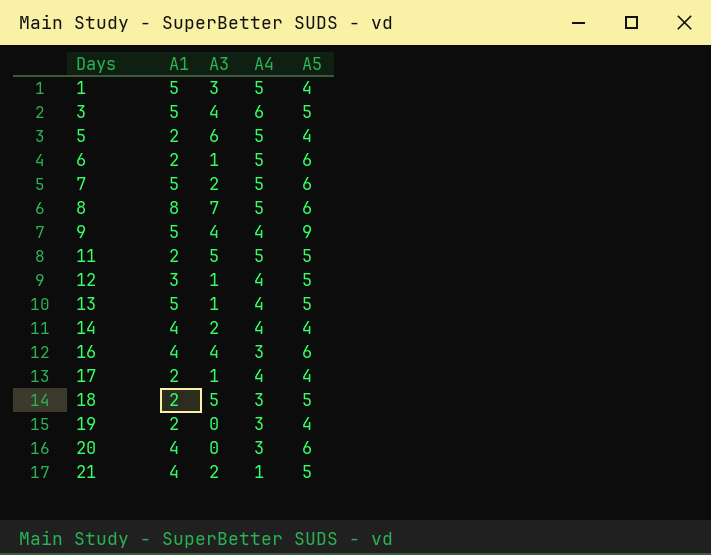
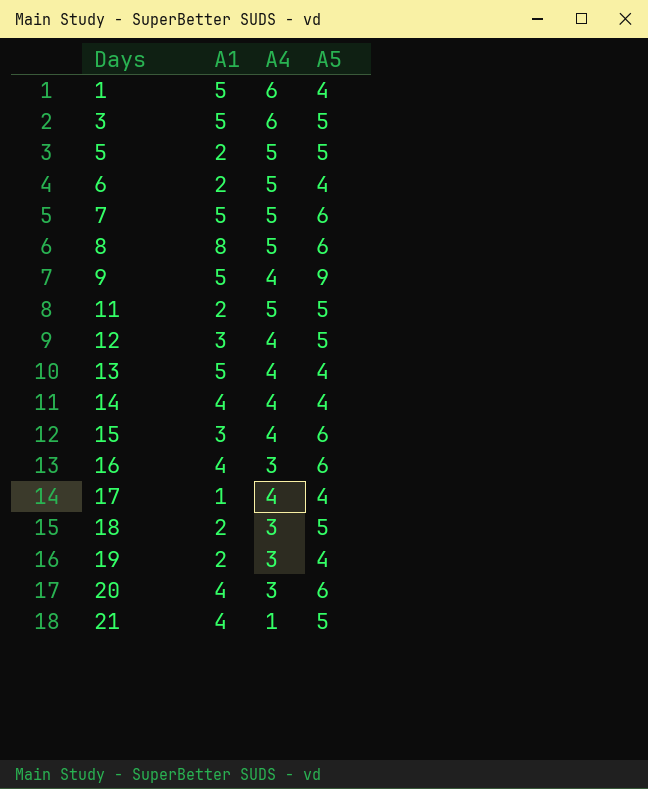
column A3 | position: 3 -> none
1 | A4: 5 -> 6
5 | A5: 4 -> 5
6 | A5: 6 -> 4
13 | A5: 5 -> 4
row 15: none -> 3 | 4 | 6
17 | A1: 2 -> 1

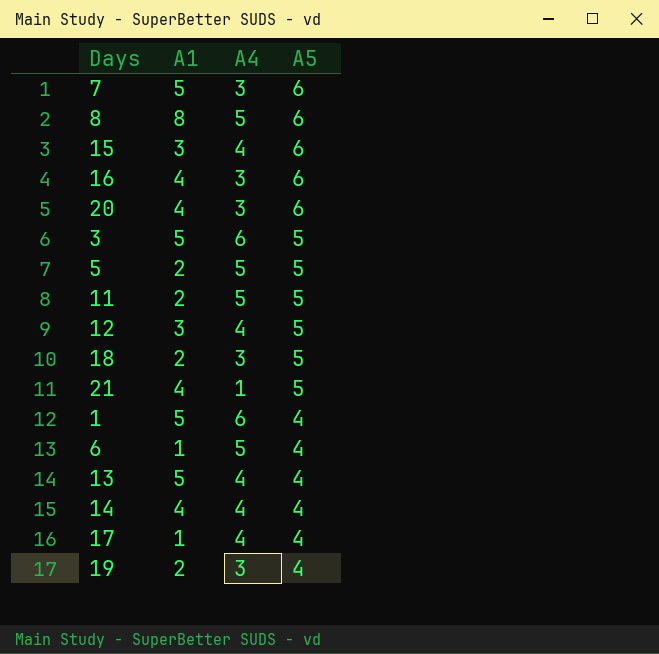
row order: Days ascending -> A5 descending
row 9: 5 | 4 | 9 -> none
7 | A4: 5 -> 3
6 | A1: 2 -> 1

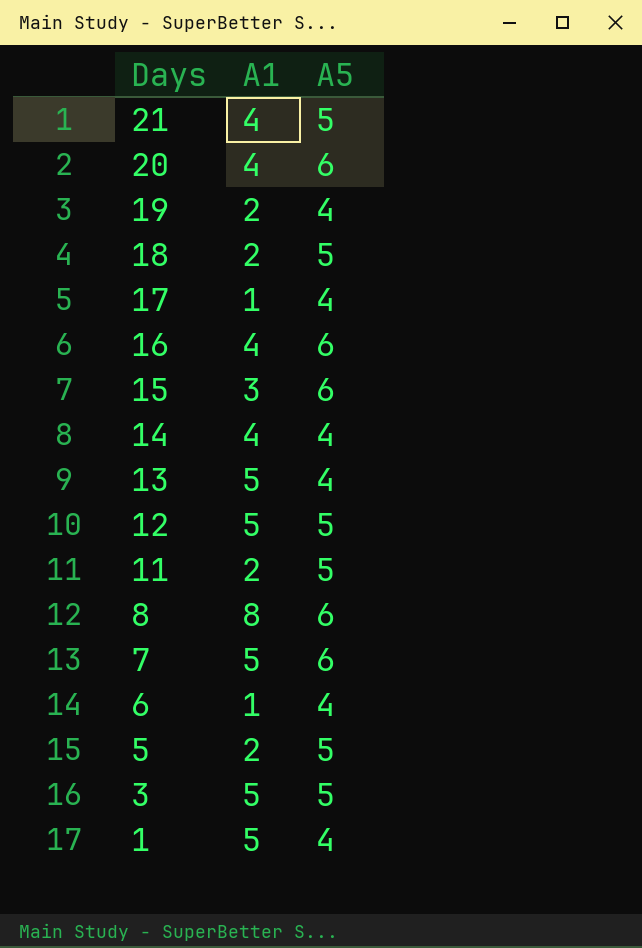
row order: A5 descending -> Days descending
column A4 | position: 3 -> none
12 | A1: 3 -> 5

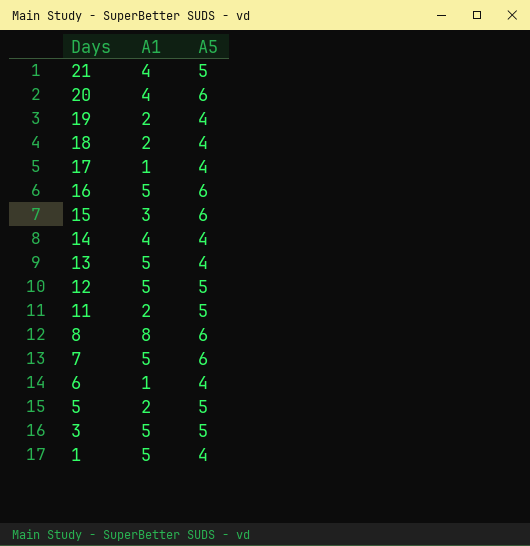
18 | A5: 5 -> 4
16 | A1: 4 -> 5

